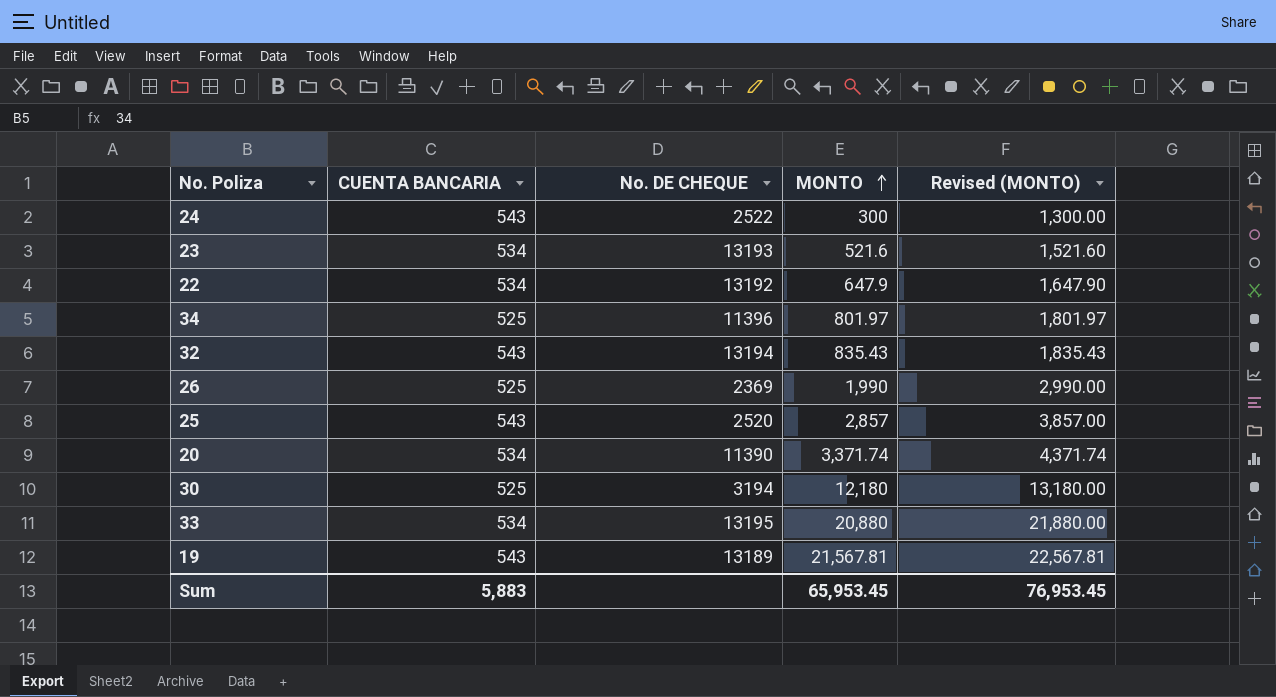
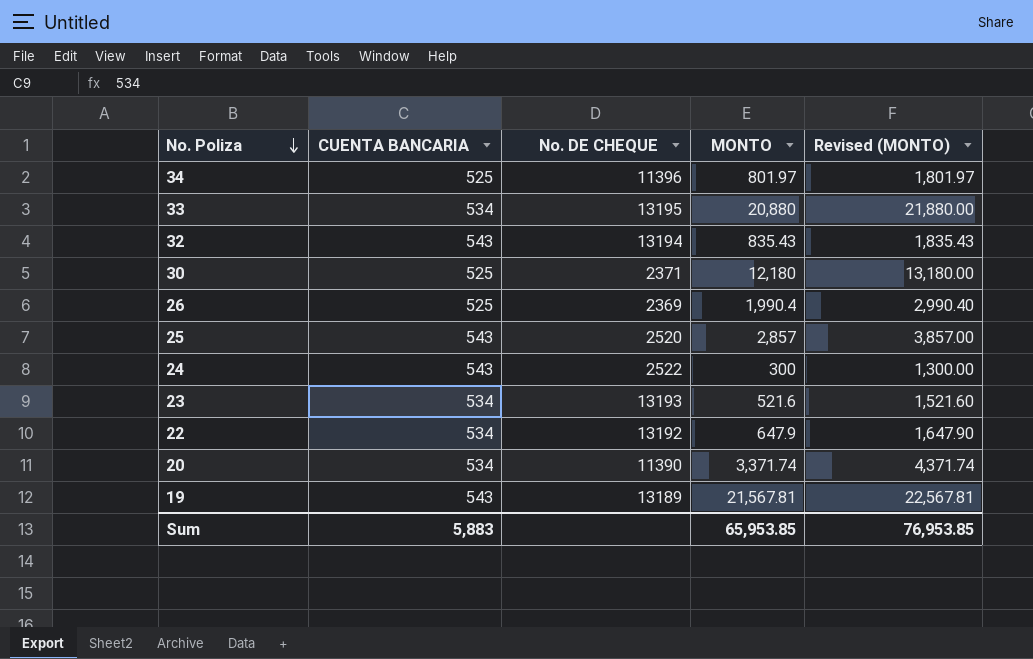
row order: MONTO ascending -> No. Poliza descending
30 | No. DE CHEQUE: 3194 -> 2371
26 | MONTO: 1,990 -> 1,990.4
26 | Revised (MONTO): 2,990.00 -> 2,990.40
Sum | MONTO: 65,953.45 -> 65,953.85
Sum | Revised (MONTO): 76,953.45 -> 76,953.85

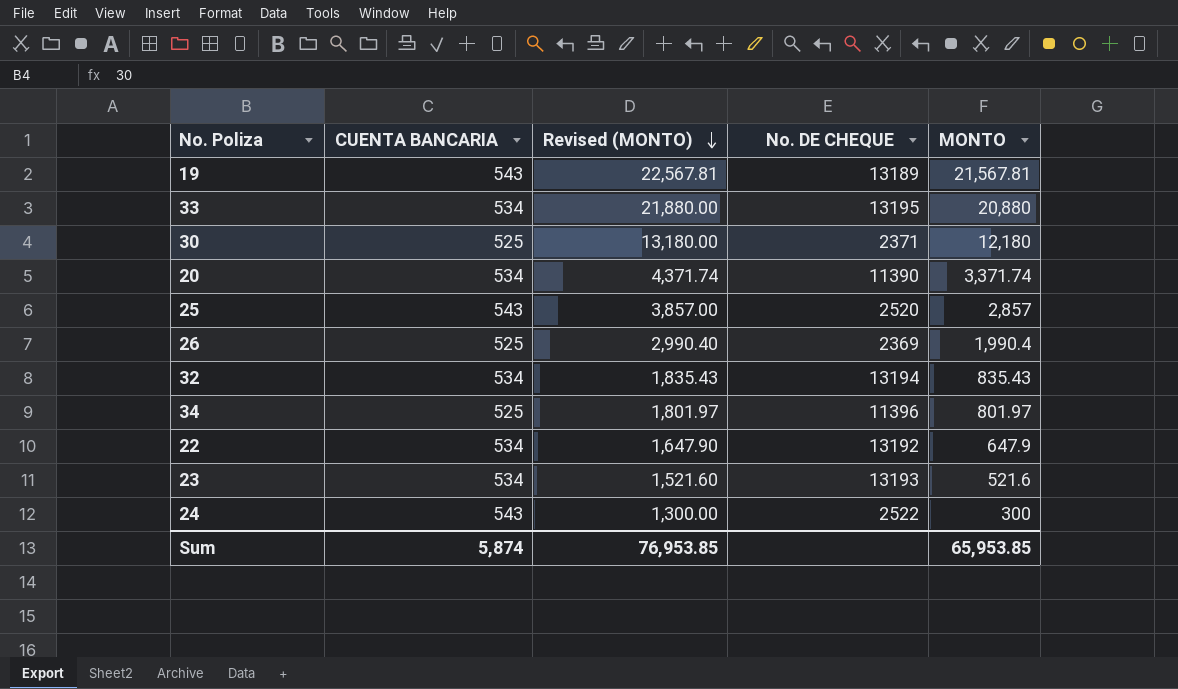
row order: No. Poliza descending -> Revised (MONTO) descending
column Revised (MONTO) | position: 5 -> 3
32 | CUENTA BANCARIA: 543 -> 534
Sum | CUENTA BANCARIA: 5,883 -> 5,874

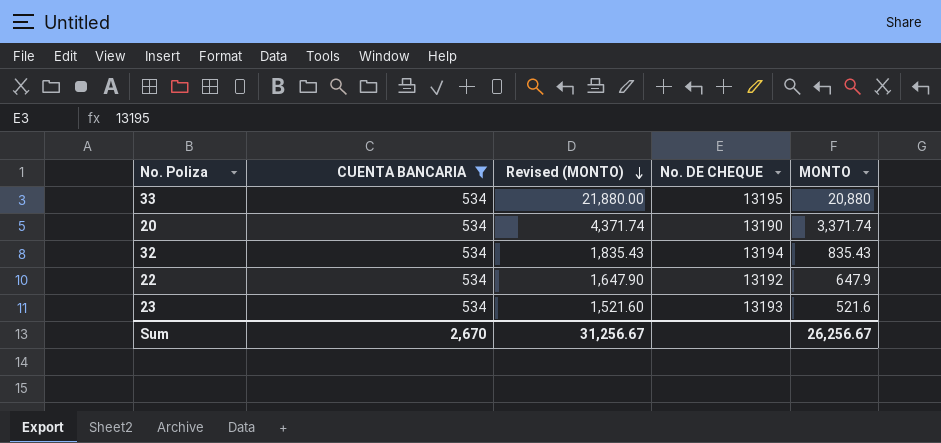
filter: none -> CUENTA BANCARIA = 534
20 | No. DE CHEQUE: 11390 -> 13190
Sum | CUENTA BANCARIA: 5,874 -> 2,670
Sum | Revised (MONTO): 76,953.85 -> 31,256.67
Sum | MONTO: 65,953.85 -> 26,256.67

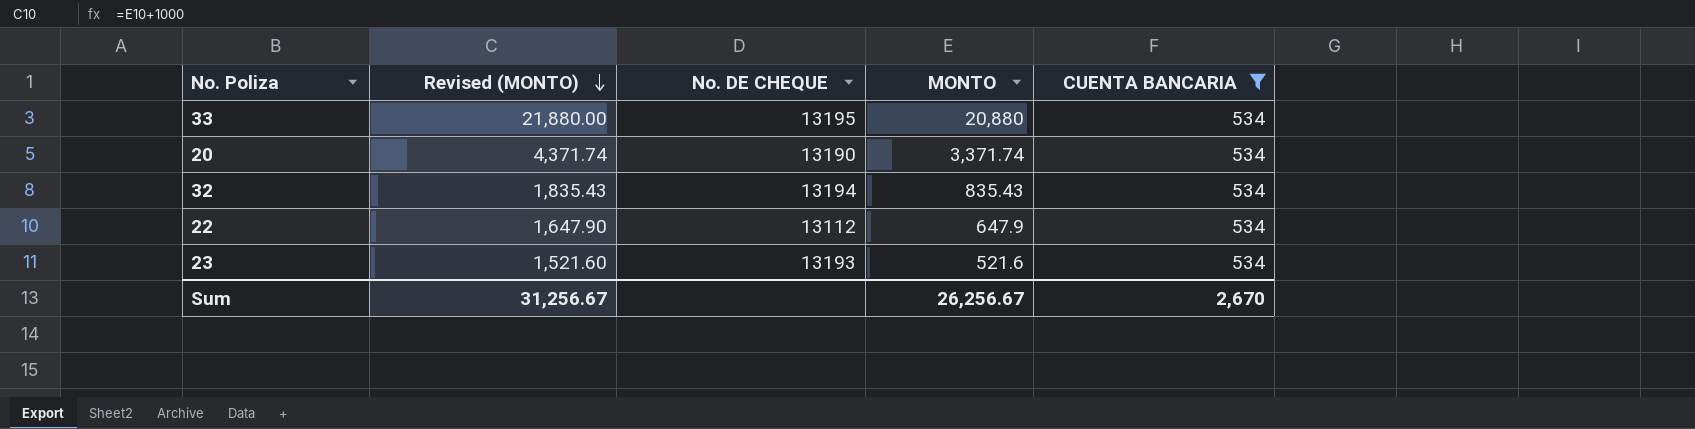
column CUENTA BANCARIA | position: 2 -> 5
22 | No. DE CHEQUE: 13192 -> 13112

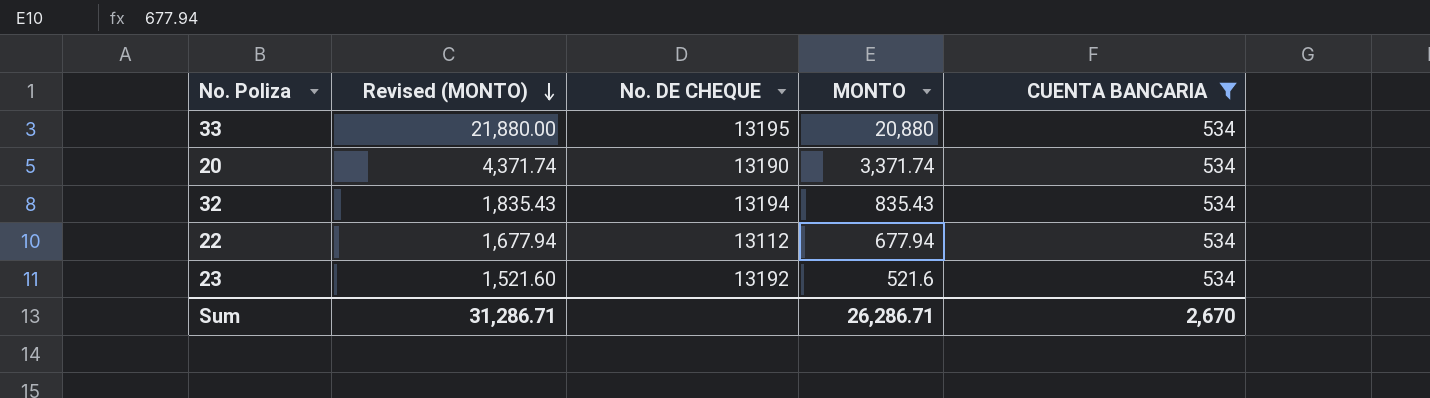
22 | Revised (MONTO): 1,647.90 -> 1,677.94
22 | MONTO: 647.9 -> 677.94
23 | No. DE CHEQUE: 13193 -> 13192
Sum | Revised (MONTO): 31,256.67 -> 31,286.71
Sum | MONTO: 26,256.67 -> 26,286.71

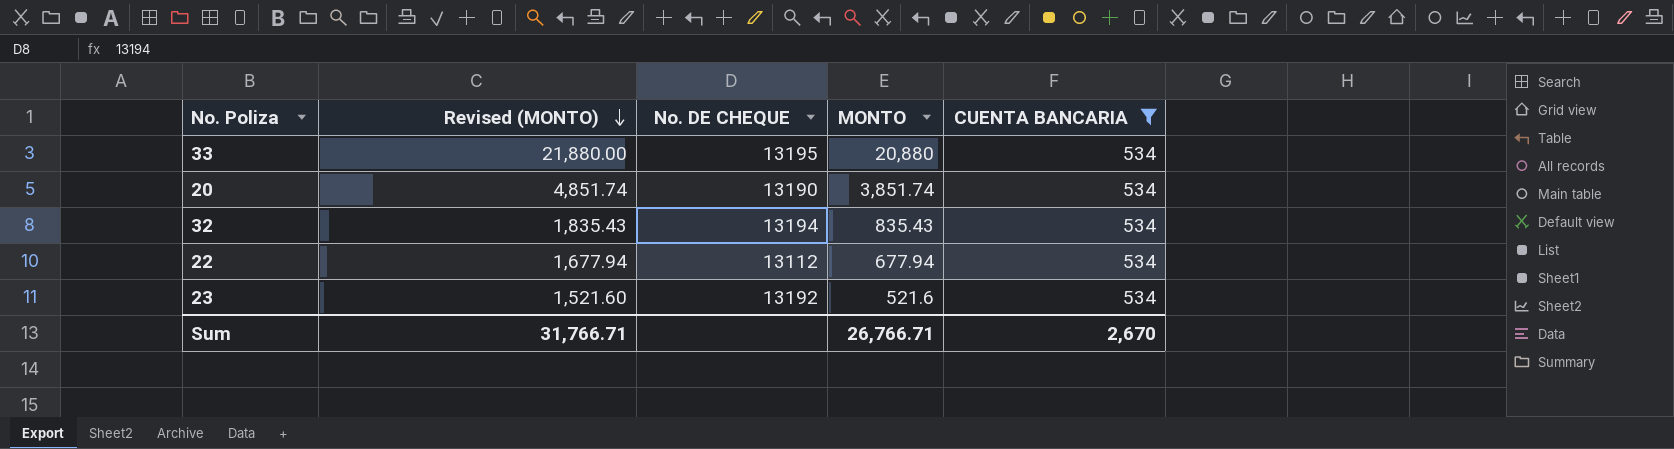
20 | Revised (MONTO): 4,371.74 -> 4,851.74
20 | MONTO: 3,371.74 -> 3,851.74
Sum | Revised (MONTO): 31,286.71 -> 31,766.71
Sum | MONTO: 26,286.71 -> 26,766.71

